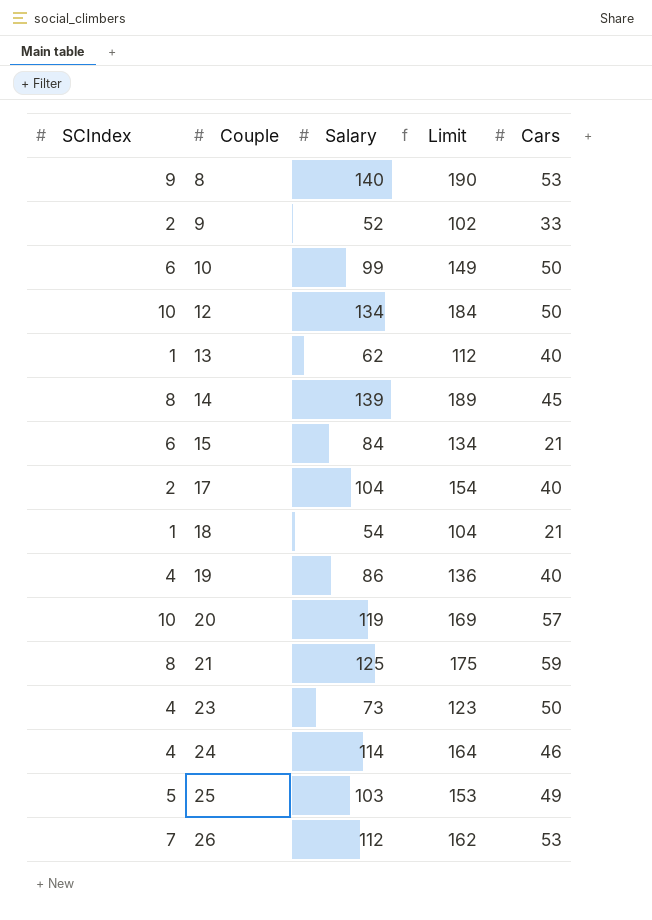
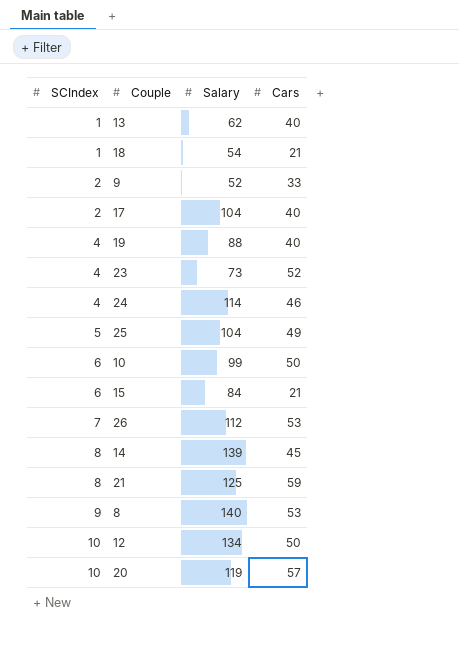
row order: Couple ascending -> SCIndex ascending
column Limit | formula: [Salary] + 50 -> none
19 | Salary: 86 -> 88
23 | Cars: 50 -> 52
25 | Salary: 103 -> 104

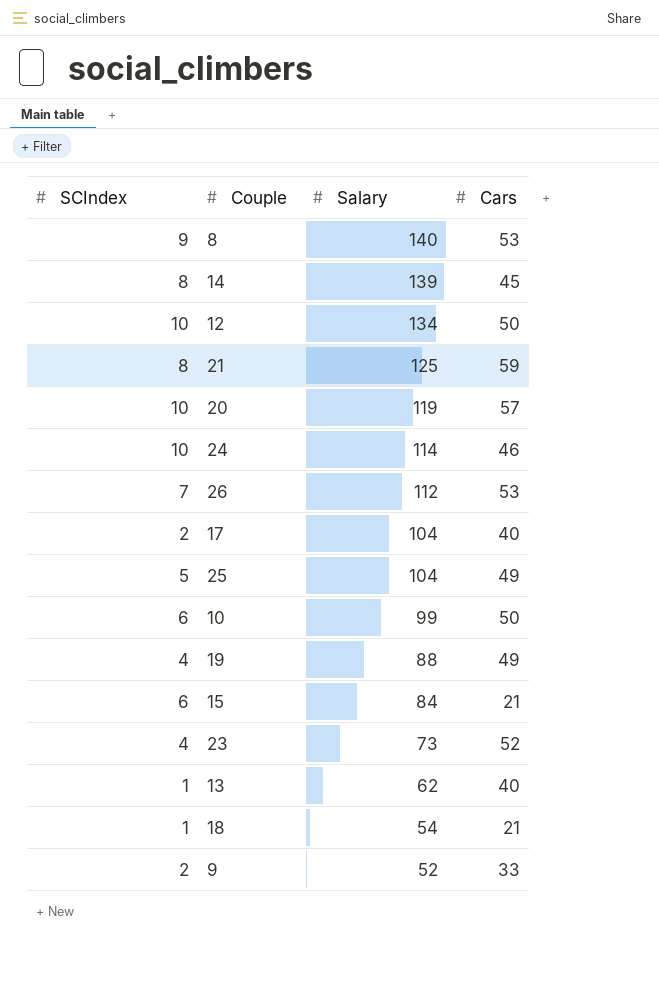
row order: SCIndex ascending -> Salary descending
24 | SCIndex: 4 -> 10
19 | Cars: 40 -> 49

